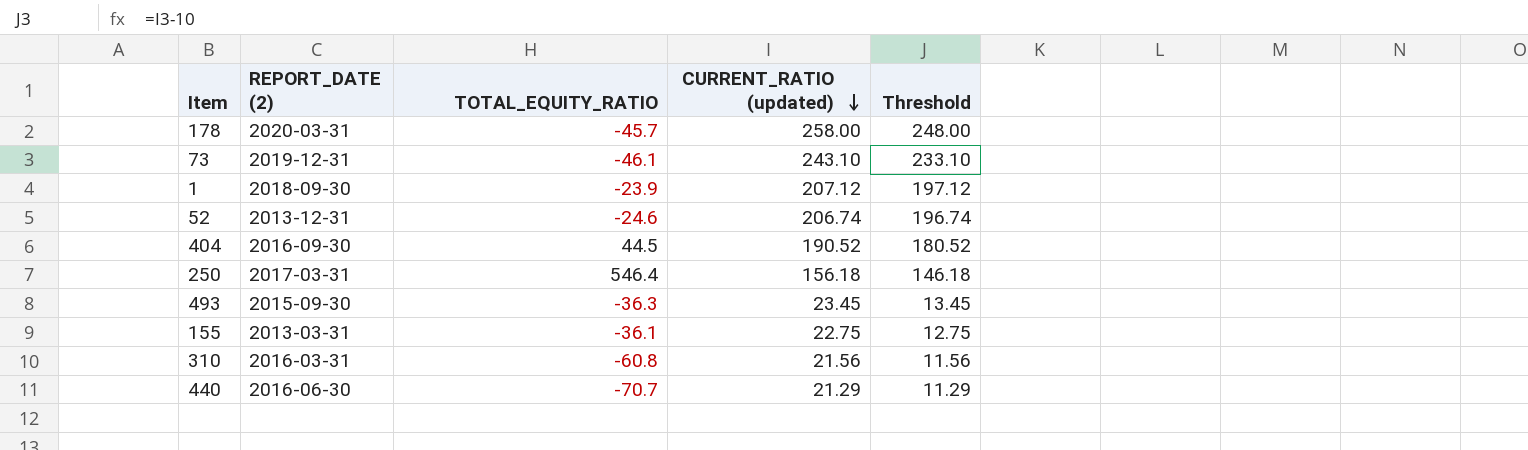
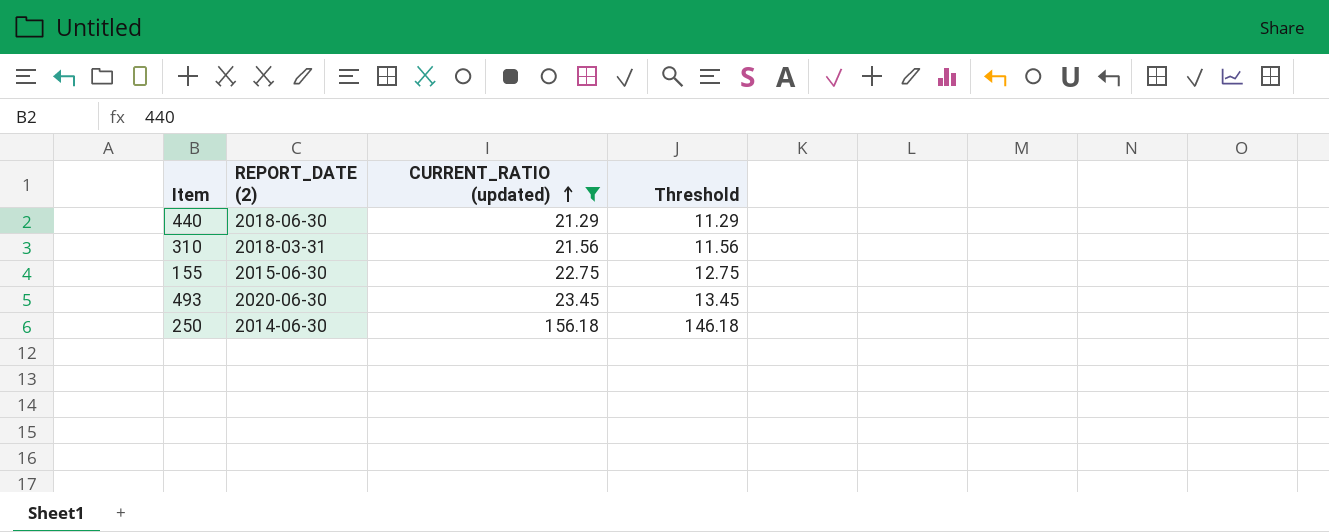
filter: none -> CURRENT_RATIO (updated) <= 156.18
row order: CURRENT_RATIO (updated) descending -> CURRENT_RATIO (updated) ascending
column TOTAL_EQUITY_RATIO | position: 3 -> none
440 | REPORT_DATE (2): 2016-06-30 -> 2018-06-30
310 | REPORT_DATE (2): 2016-03-31 -> 2018-03-31
155 | REPORT_DATE (2): 2013-03-31 -> 2015-06-30
493 | REPORT_DATE (2): 2015-09-30 -> 2020-06-30
250 | REPORT_DATE (2): 2017-03-31 -> 2014-06-30

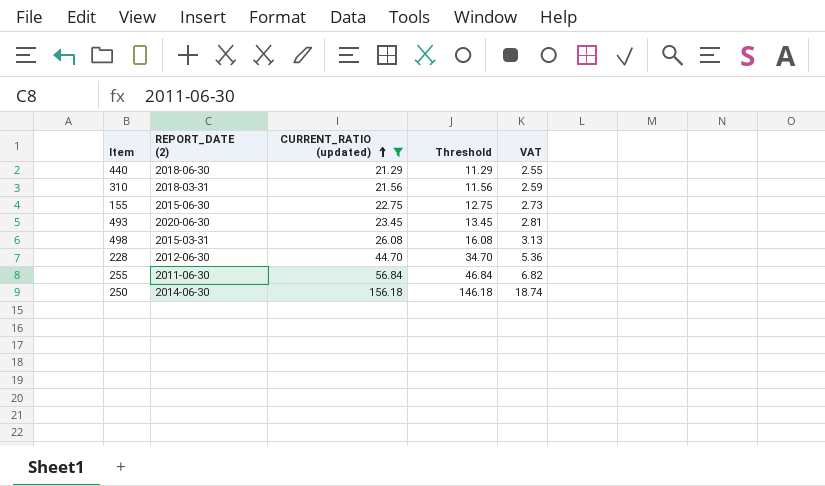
column VAT | formula: none -> [CURRENT_RATIO (updated)] * 0.12
row 498: none -> 2015-03-31 | 26.08 | 16.08 | 3.13
row 228: none -> 2012-06-30 | 44.70 | 34.70 | 5.36
row 255: none -> 2011-06-30 | 56.84 | 46.84 | 6.82

